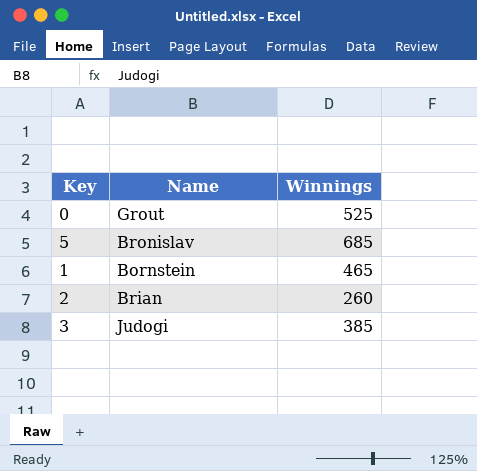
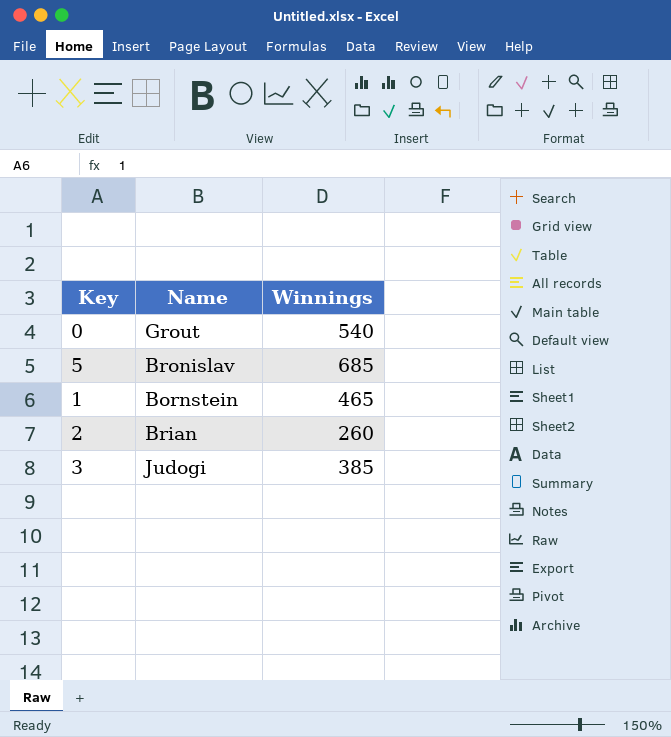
0 | Winnings: 525 -> 540

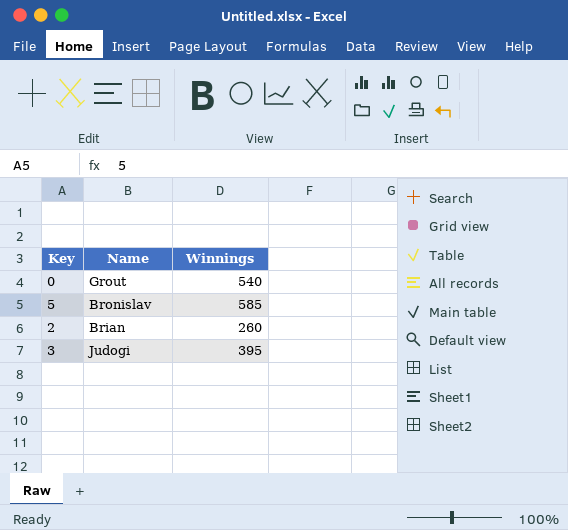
row 1: Bornstein | 465 -> none
5 | Winnings: 685 -> 585
3 | Winnings: 385 -> 395

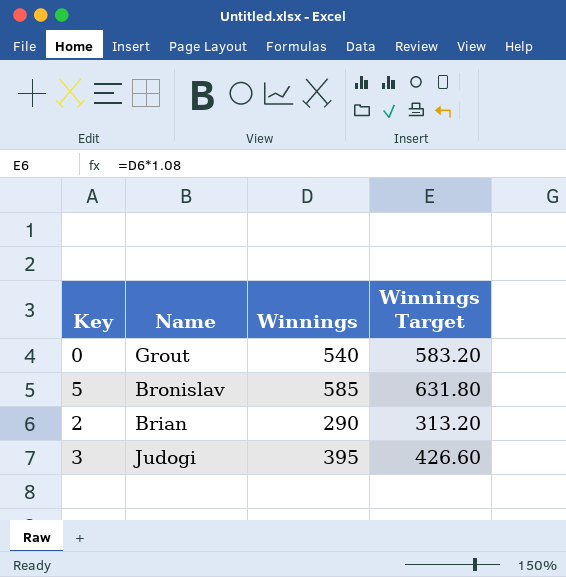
column Winnings Target | formula: none -> [Winnings] * 1.08
2 | Winnings: 260 -> 290

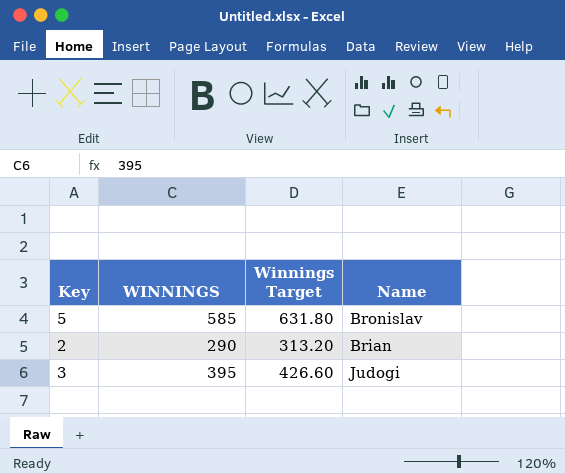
column name: Winnings -> WINNINGS
column Name | position: 2 -> 4
row 0: Grout | 540 | 583.20 -> none

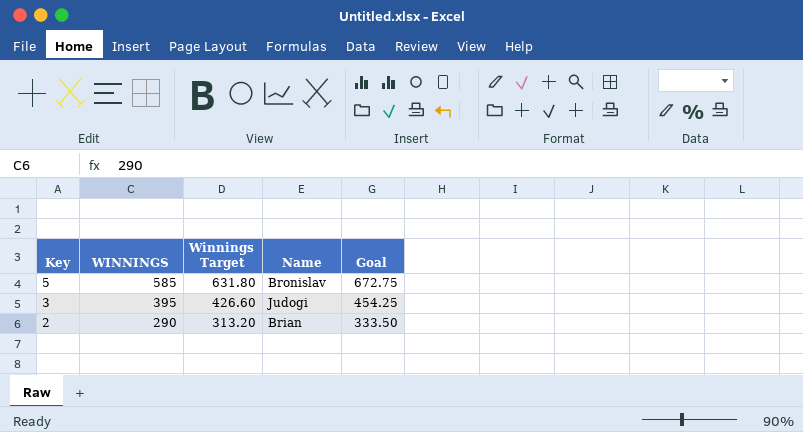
row order: none -> Key descending
column Goal | formula: none -> [WINNINGS] * 1.15

